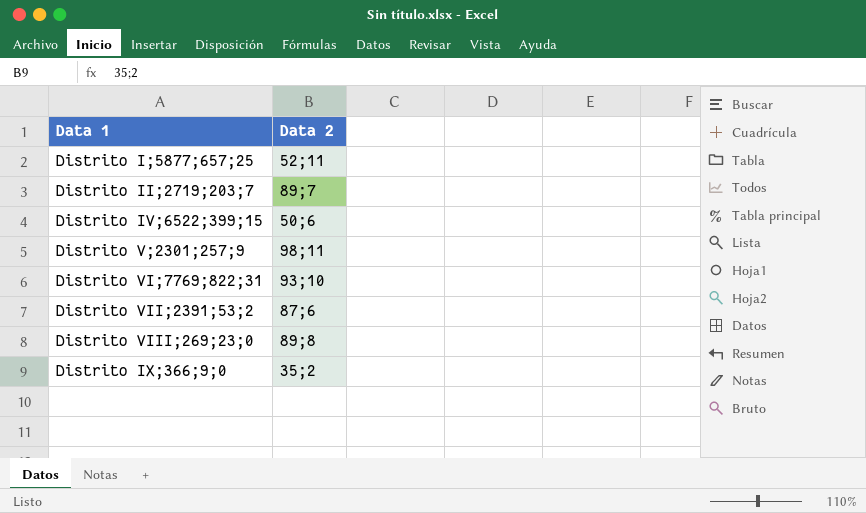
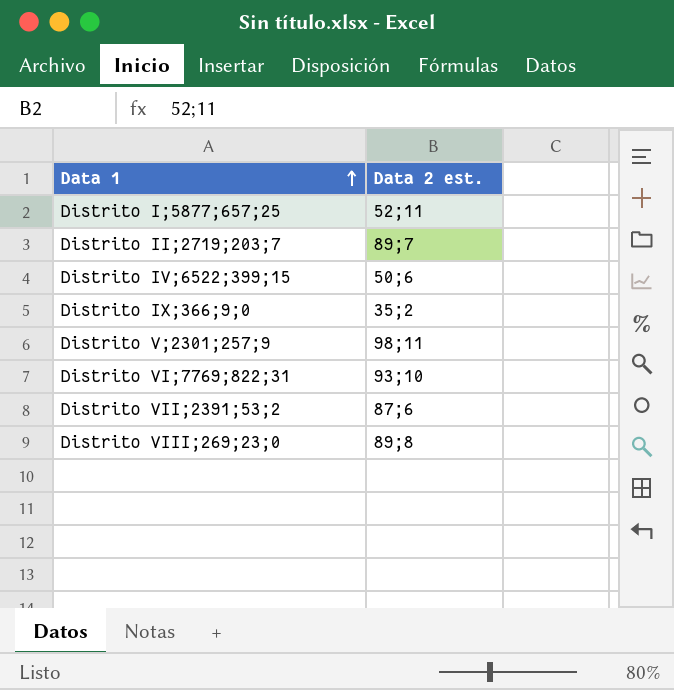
row order: none -> Data 1 ascending
column name: Data 2 -> Data 2 est.

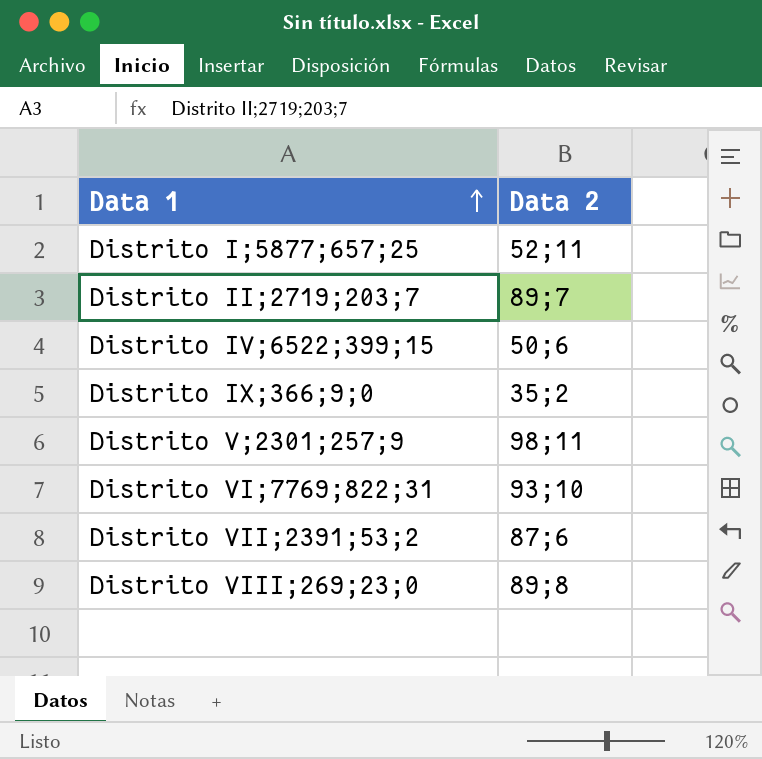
column name: Data 2 est. -> Data 2

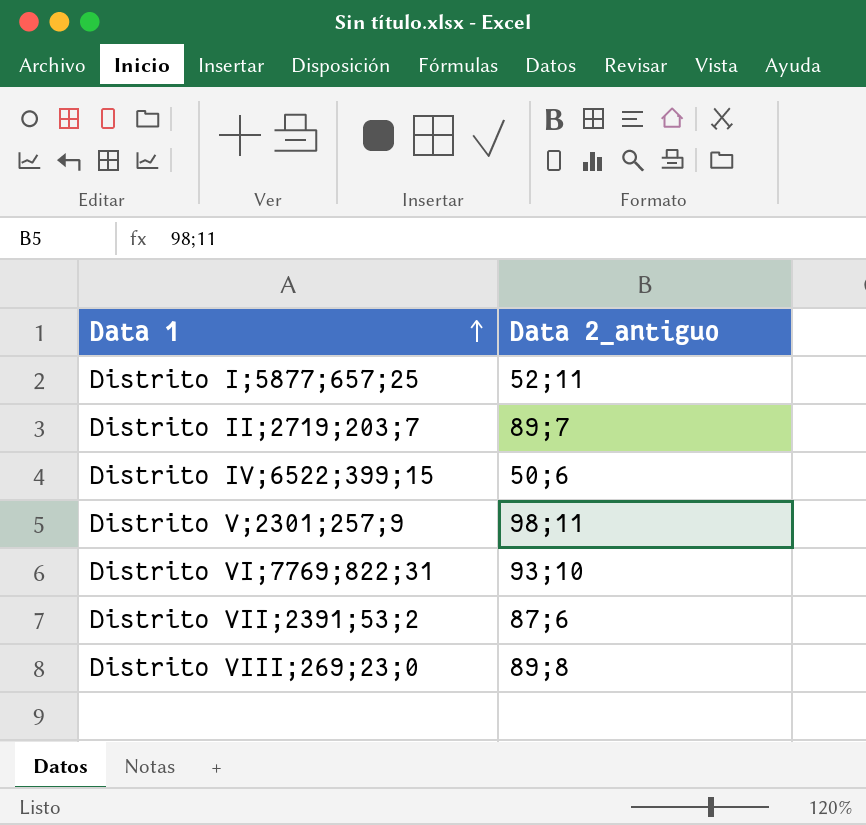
column name: Data 2 -> Data 2_antiguo
row Distrito IX;366;9;0: 35;2 -> none

